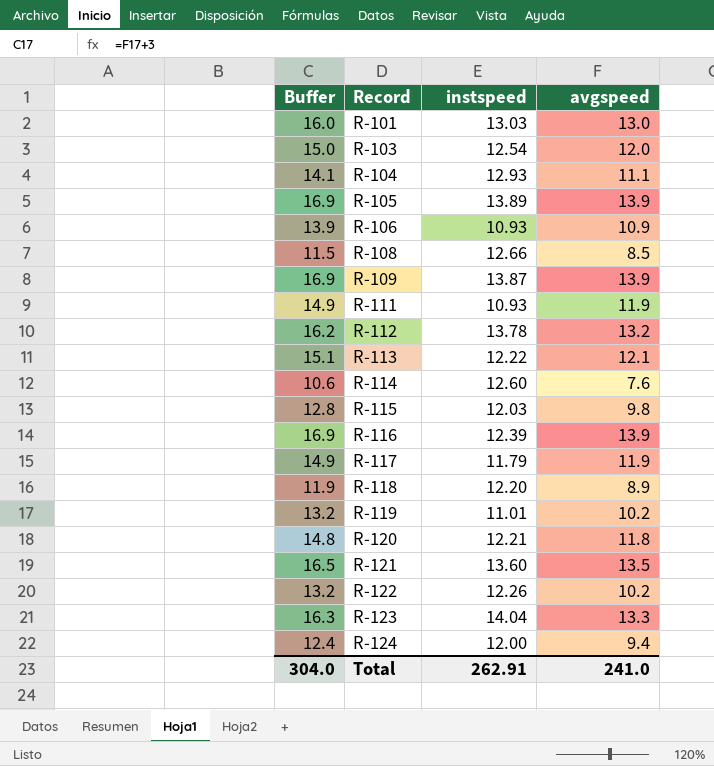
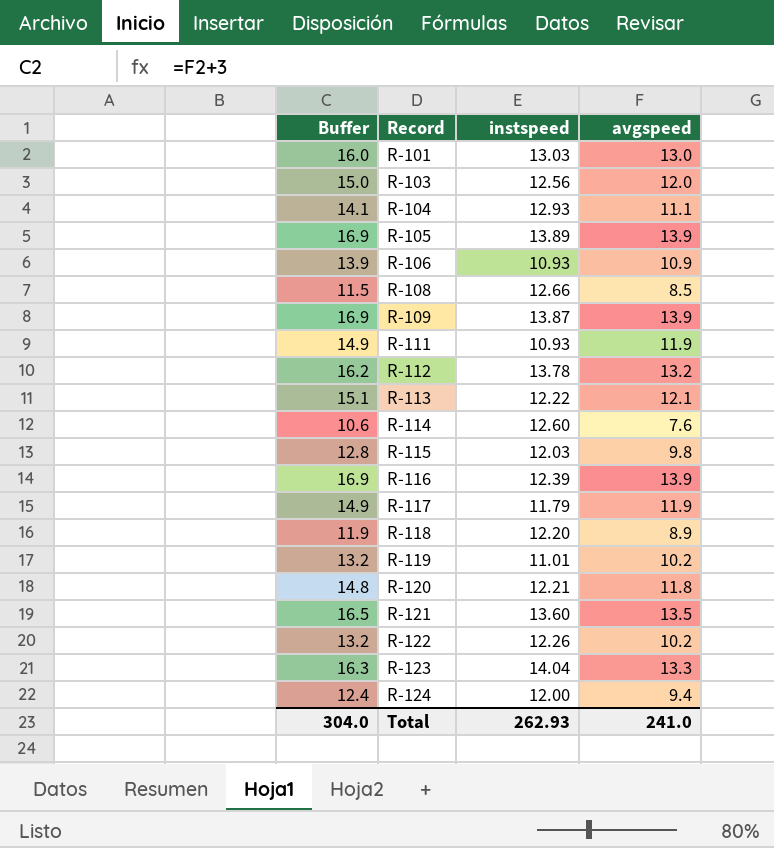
R-103 | instspeed: 12.54 -> 12.56
Total | instspeed: 262.91 -> 262.93

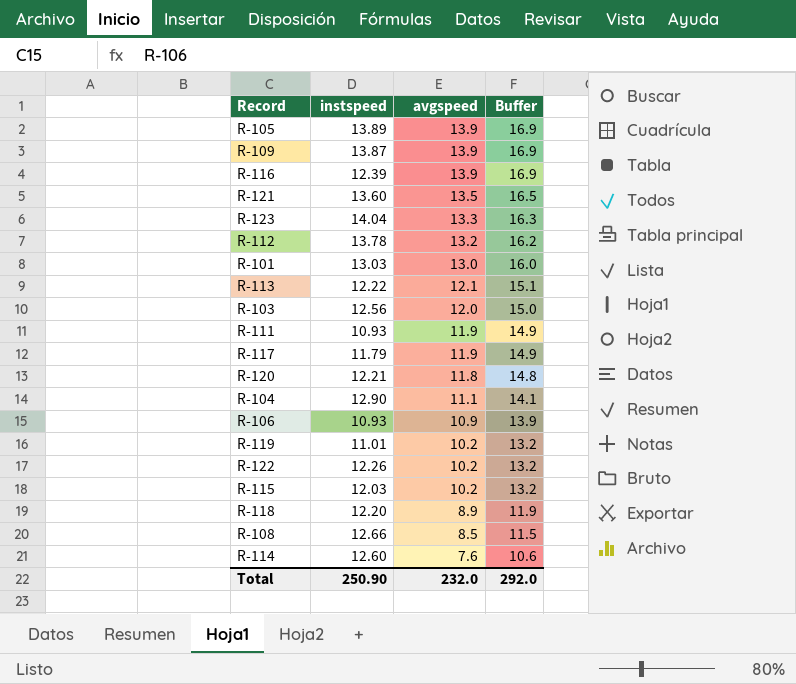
row order: Record ascending -> avgspeed descending
column Buffer | position: 1 -> 4
row R-124: 12.4 | 12.00 | 9.4 -> none
R-104 | instspeed: 12.93 -> 12.90
R-115 | avgspeed: 9.8 -> 10.2
R-115 | Buffer: 12.8 -> 13.2
Total | instspeed: 262.93 -> 250.90
Total | avgspeed: 241.0 -> 232.0
Total | Buffer: 304.0 -> 292.0

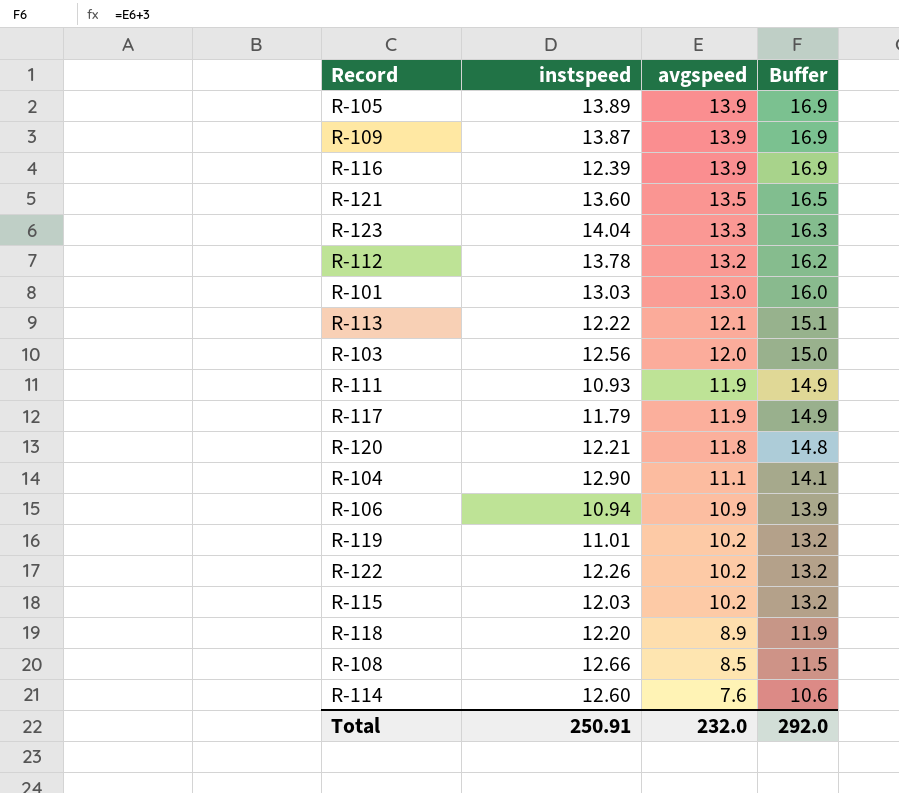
R-106 | instspeed: 10.93 -> 10.94
Total | instspeed: 250.90 -> 250.91

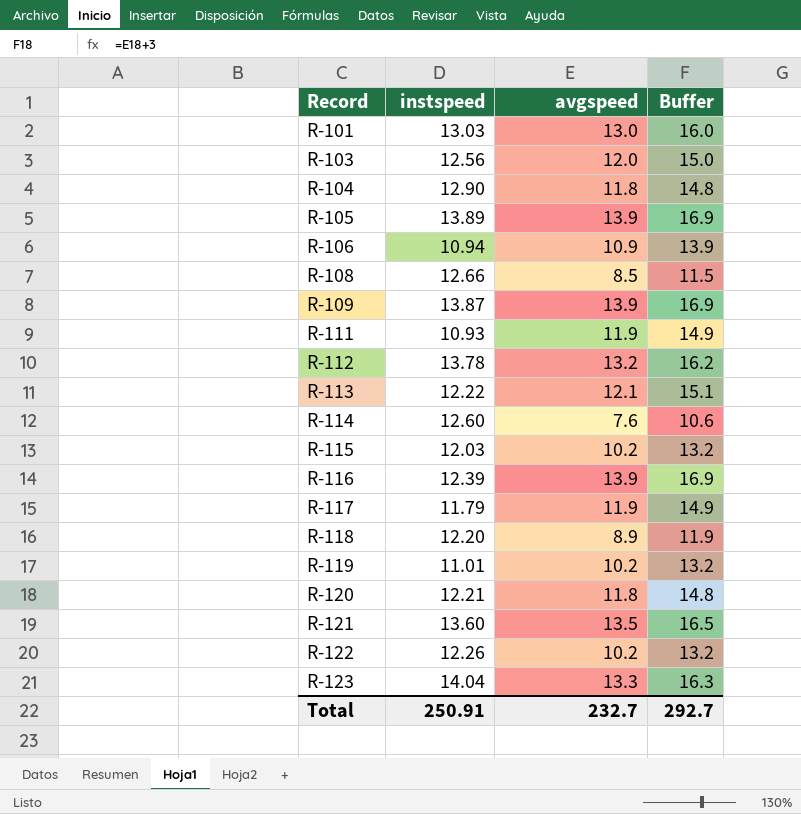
row order: avgspeed descending -> Record ascending
R-104 | avgspeed: 11.1 -> 11.8
R-104 | Buffer: 14.1 -> 14.8
Total | avgspeed: 232.0 -> 232.7
Total | Buffer: 292.0 -> 292.7

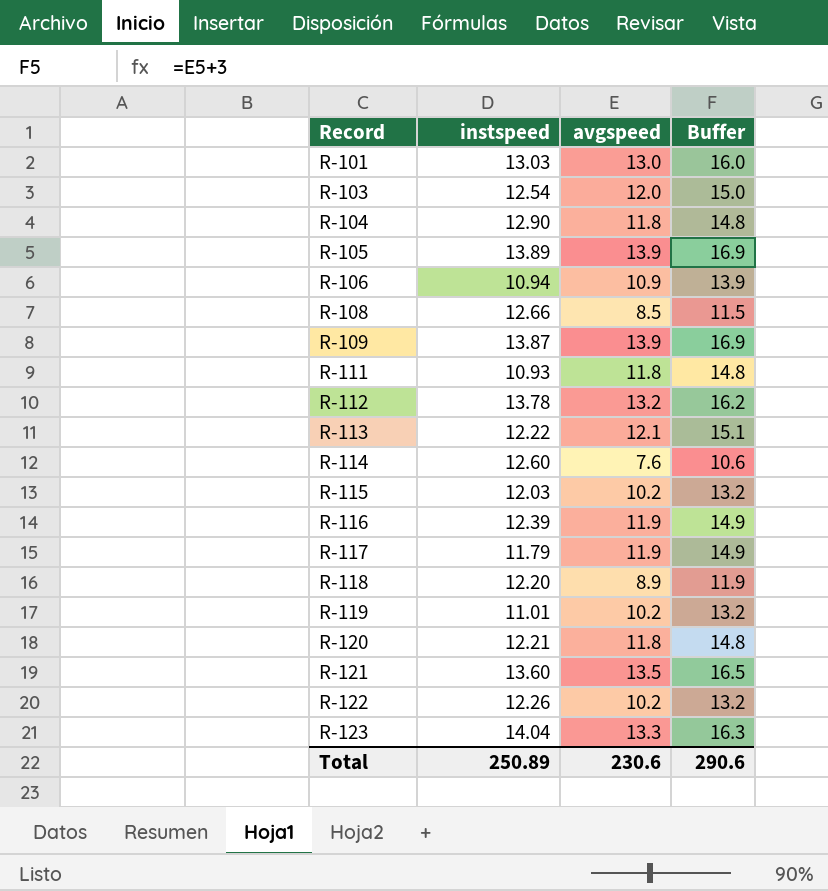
R-103 | instspeed: 12.56 -> 12.54
R-111 | avgspeed: 11.9 -> 11.8
R-111 | Buffer: 14.9 -> 14.8
R-116 | avgspeed: 13.9 -> 11.9
R-116 | Buffer: 16.9 -> 14.9
Total | instspeed: 250.91 -> 250.89
Total | avgspeed: 232.7 -> 230.6
Total | Buffer: 292.7 -> 290.6

